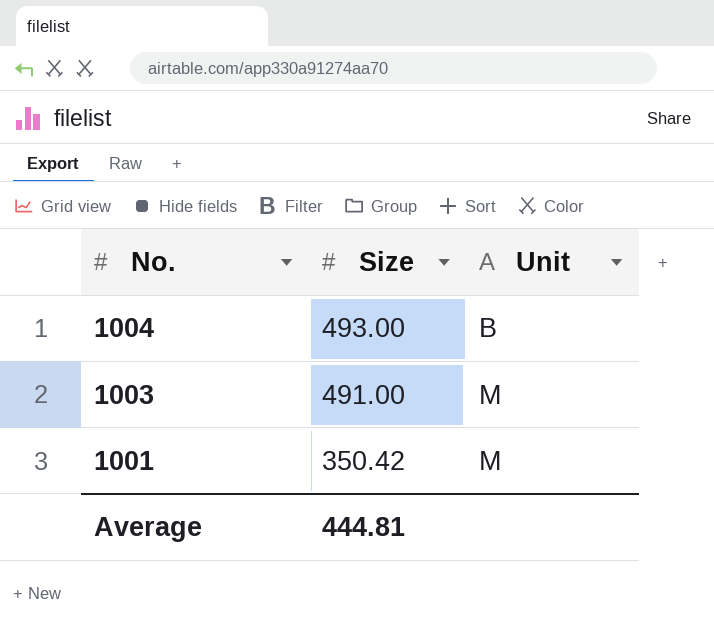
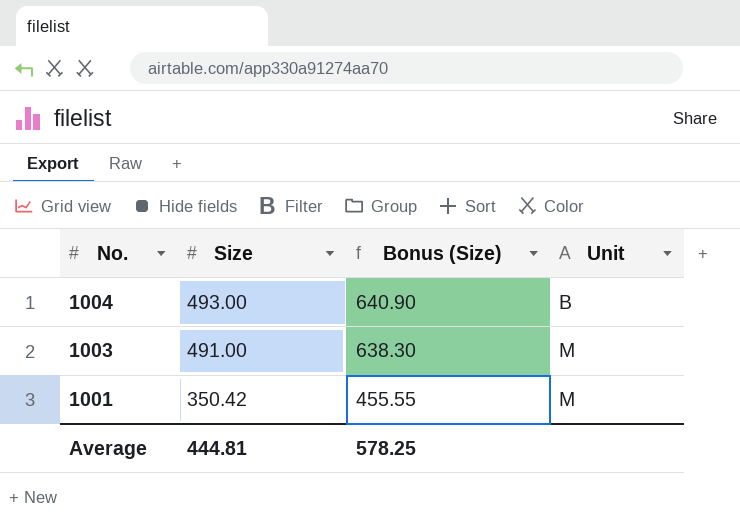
column Bonus (Size) | formula: none -> [Size] * 1.3

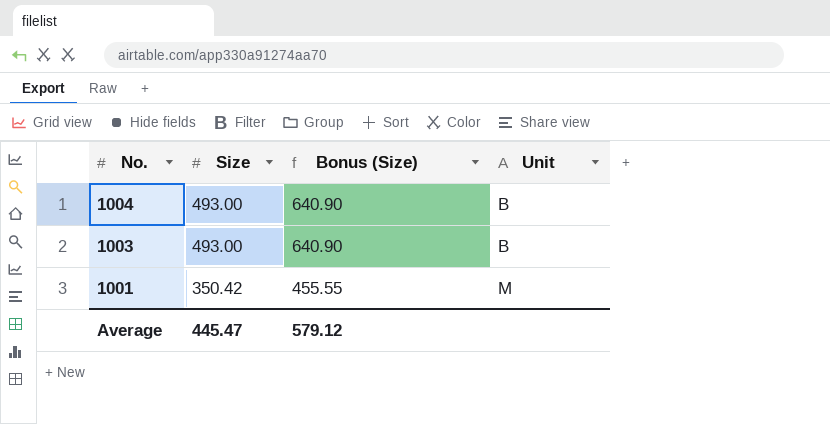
1003 | Size: 491.00 -> 493.00
1003 | Bonus (Size): 638.30 -> 640.90
1003 | Unit: M -> B
Average | Size: 444.81 -> 445.47
Average | Bonus (Size): 578.25 -> 579.12

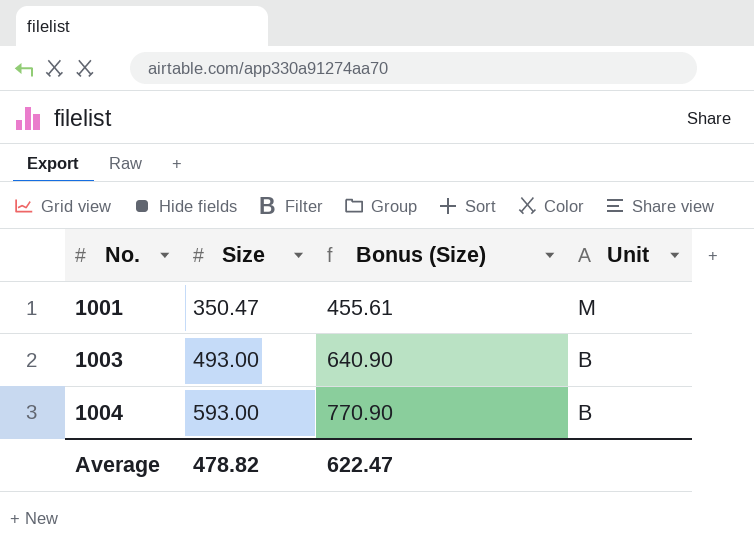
row order: No. descending -> No. ascending
1001 | Size: 350.42 -> 350.47
1001 | Bonus (Size): 455.55 -> 455.61
1004 | Size: 493.00 -> 593.00
1004 | Bonus (Size): 640.90 -> 770.90
Average | Size: 445.47 -> 478.82
Average | Bonus (Size): 579.12 -> 622.47

